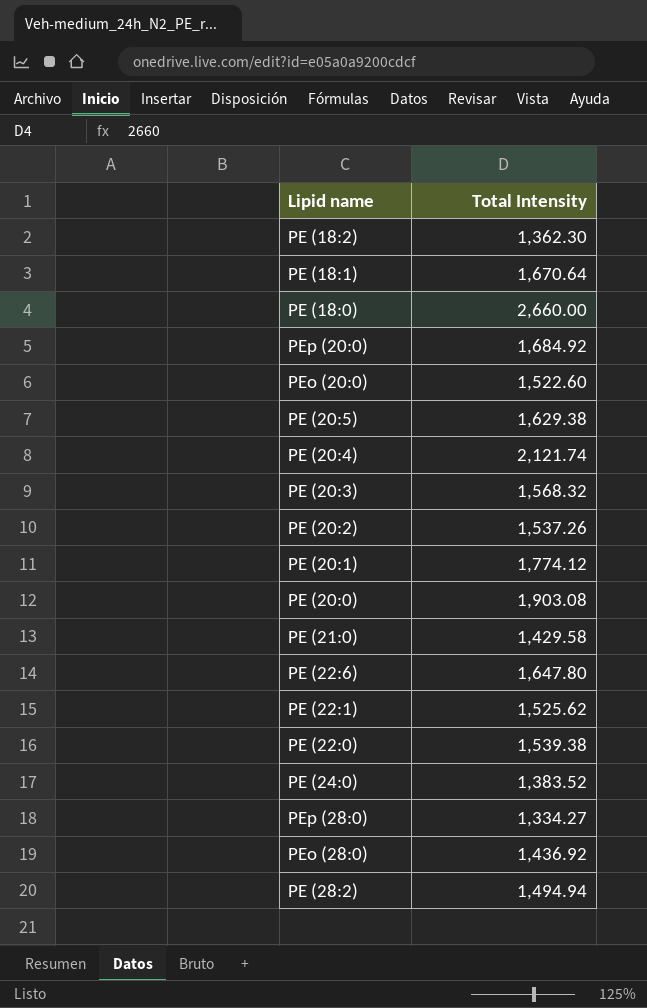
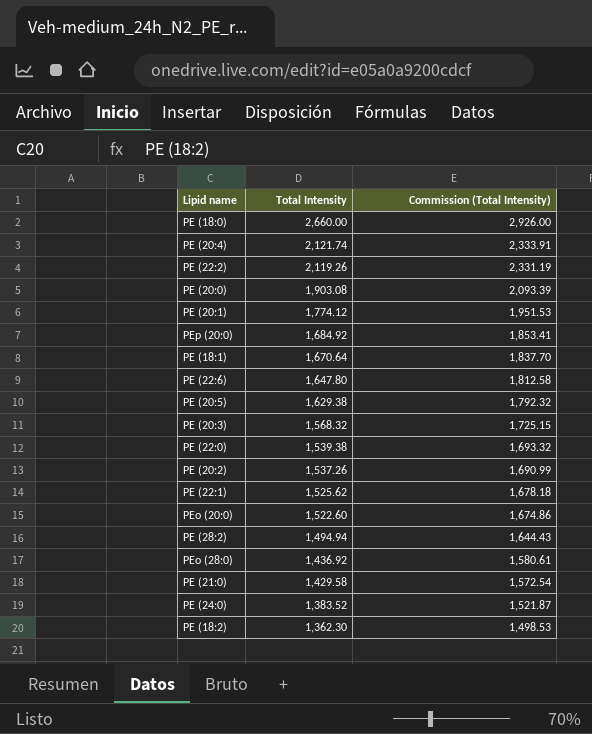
row order: none -> Total Intensity descending
column Commission (Total Intensity) | formula: none -> [Total Intensity] * 1.1
row PEp (28:0): 1,334.27 -> none
row PE (22:2): none -> 2,119.26 | 2,331.19

